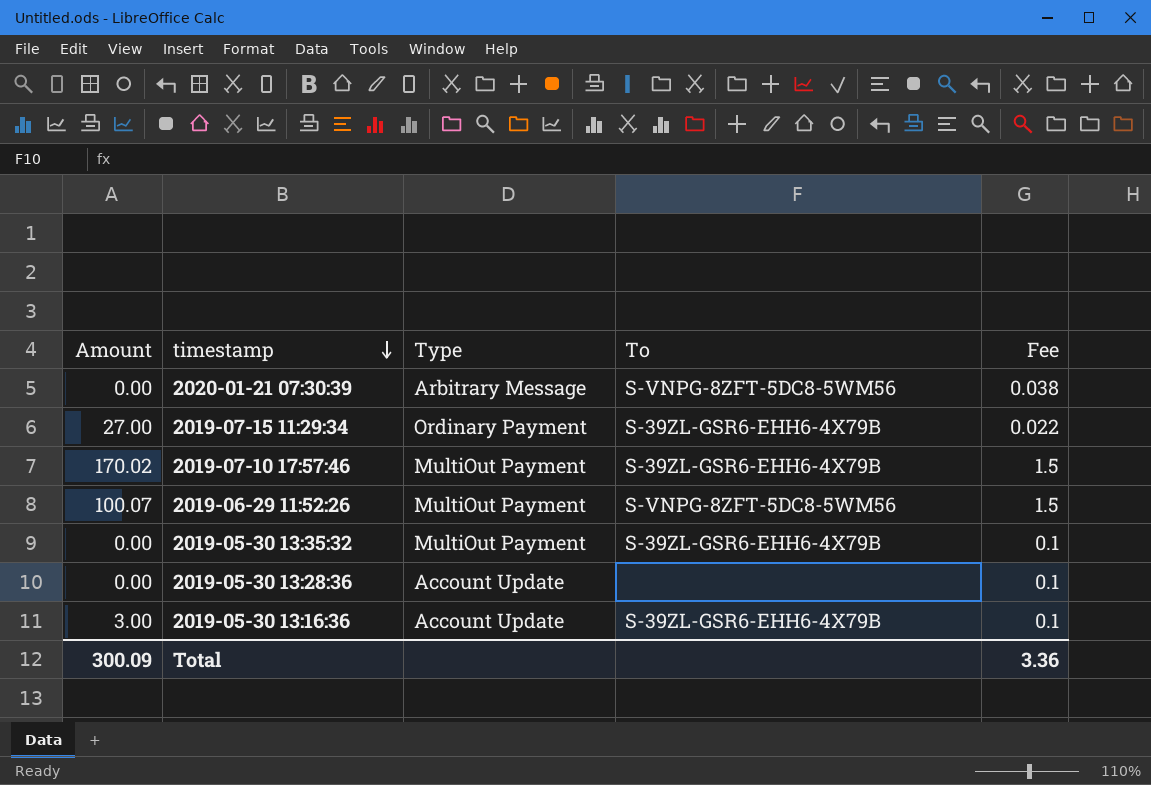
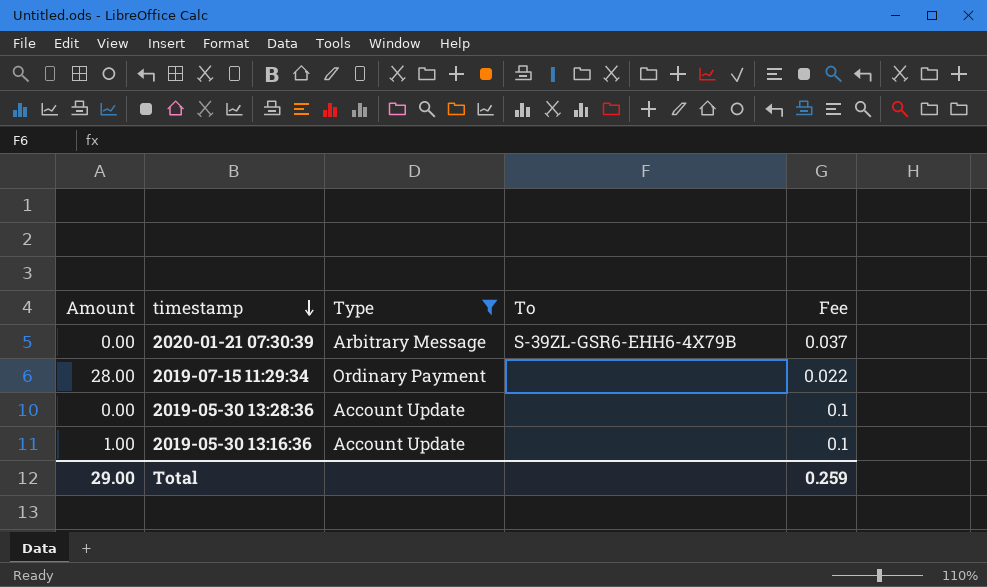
filter: none -> Type != MultiOut Payment
2020-01-21 07:30:39 | To: S-VNPG-8ZFT-5DC8-5WM56 -> S-39ZL-GSR6-EHH6-4X79B
2020-01-21 07:30:39 | Fee: 0.038 -> 0.037
2019-07-15 11:29:34 | Amount: 27.00 -> 28.00
2019-07-15 11:29:34 | To: S-39ZL-GSR6-EHH6-4X79B -> none
2019-05-30 13:16:36 | Amount: 3.00 -> 1.00
2019-05-30 13:16:36 | To: S-39ZL-GSR6-EHH6-4X79B -> none
Total | Amount: 300.09 -> 29.00
Total | Fee: 3.36 -> 0.259

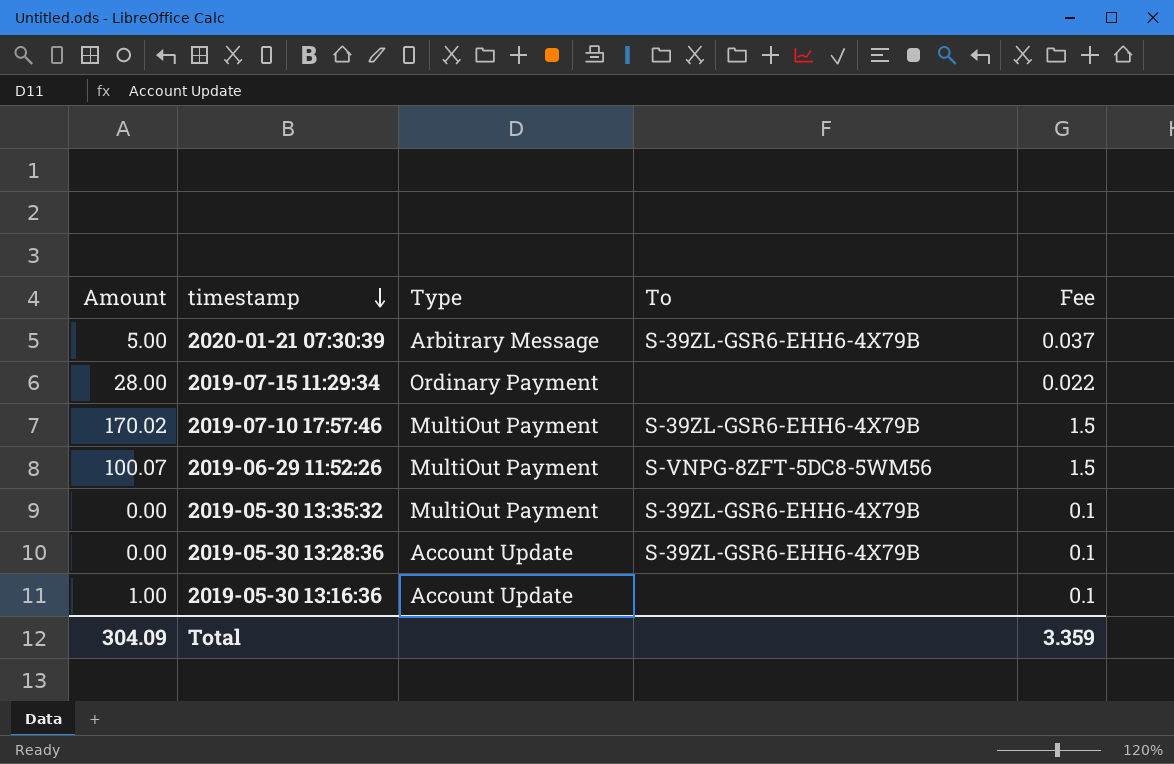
filter: Type != MultiOut Payment -> none
2020-01-21 07:30:39 | Amount: 0.00 -> 5.00
2019-05-30 13:28:36 | To: none -> S-39ZL-GSR6-EHH6-4X79B
Total | Amount: 29.00 -> 304.09
Total | Fee: 0.259 -> 3.359

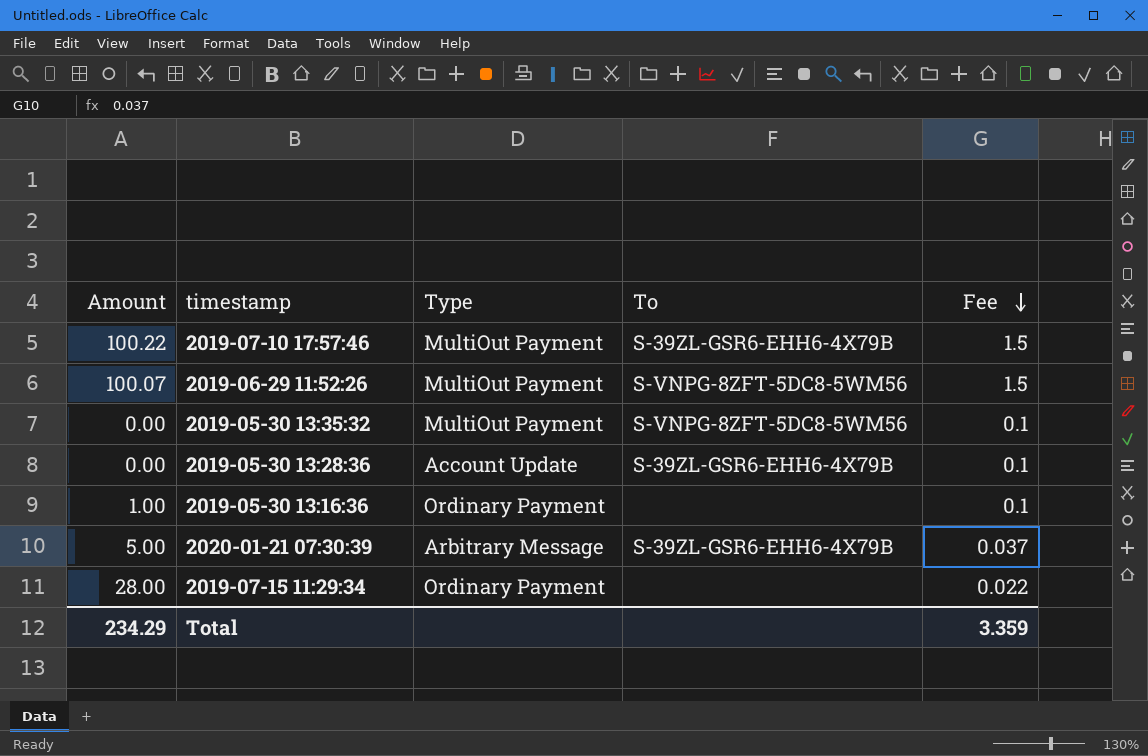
row order: timestamp descending -> Fee descending
2019-07-10 17:57:46 | Amount: 170.02 -> 100.22
2019-05-30 13:35:32 | To: S-39ZL-GSR6-EHH6-4X79B -> S-VNPG-8ZFT-5DC8-5WM56
2019-05-30 13:16:36 | Type: Account Update -> Ordinary Payment
Total | Amount: 304.09 -> 234.29

